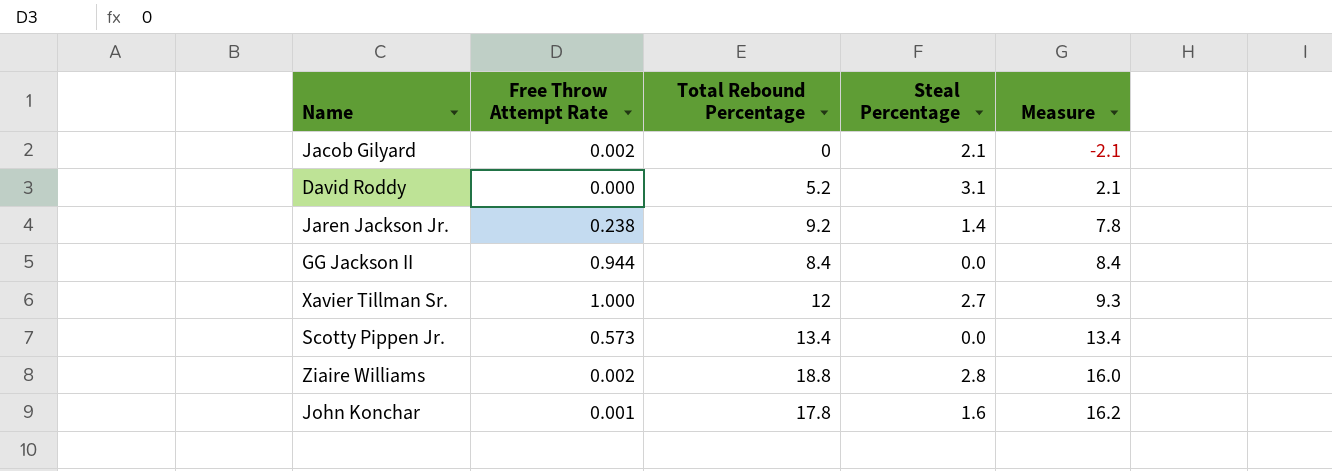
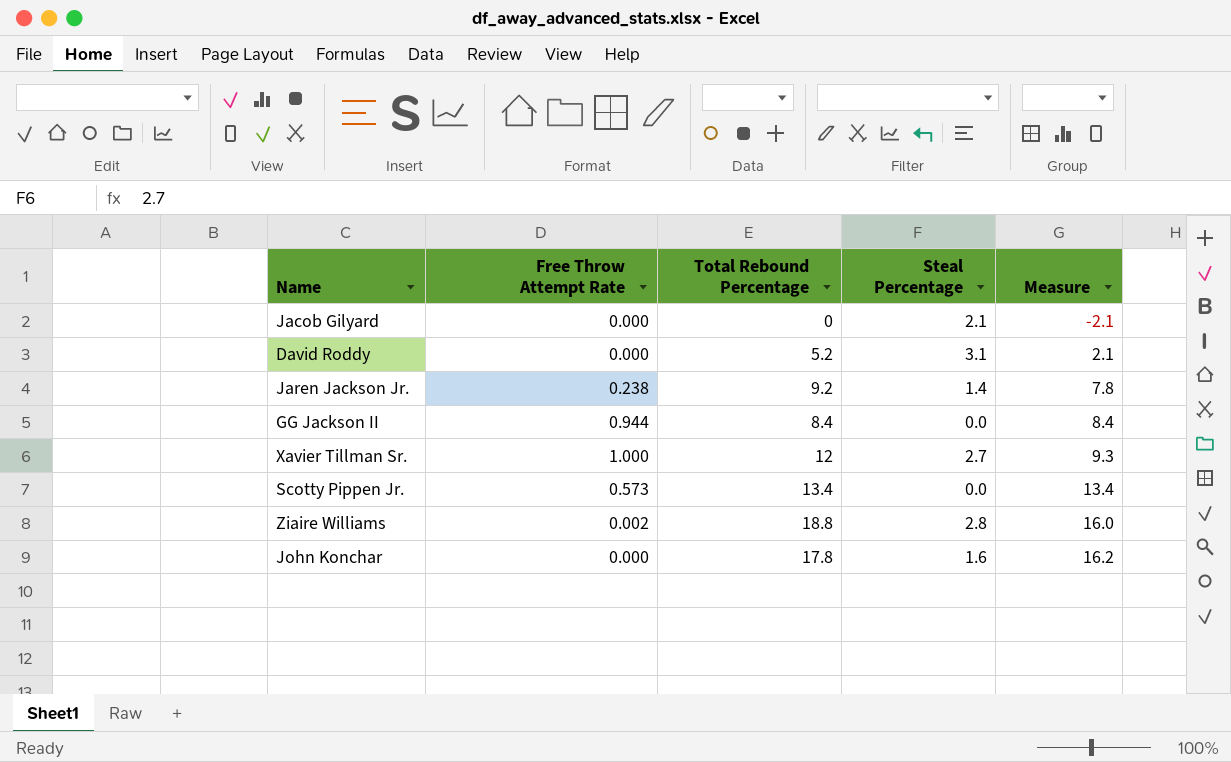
Jacob Gilyard | Free Throw Attempt Rate: 0.002 -> 0.000
John Konchar | Free Throw Attempt Rate: 0.001 -> 0.000

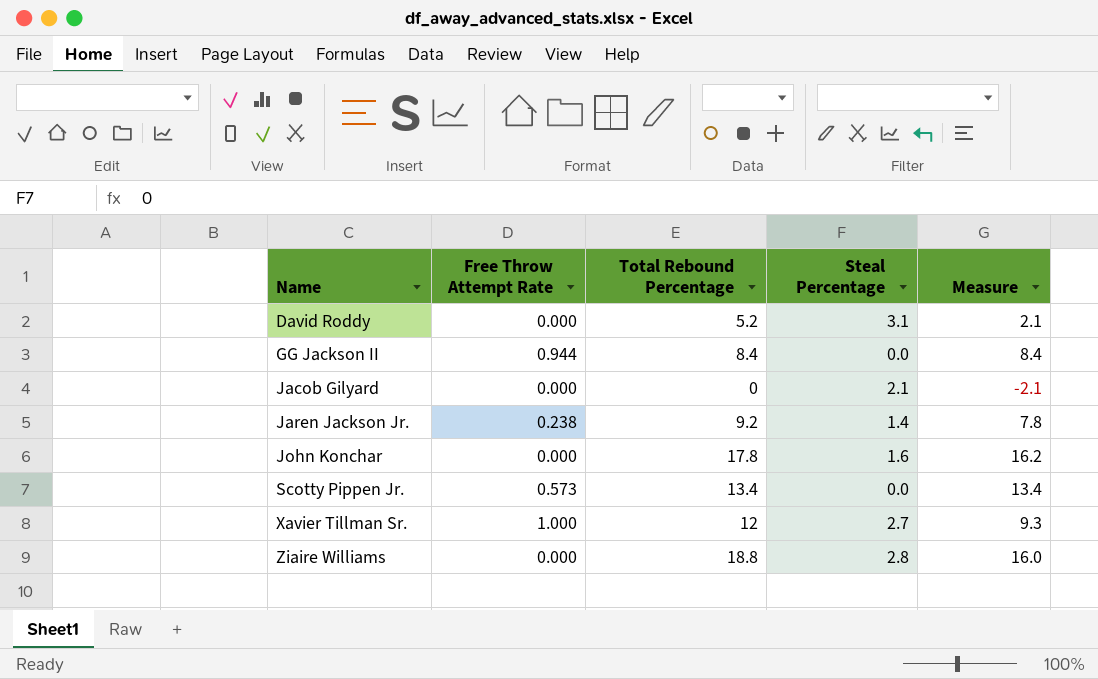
row order: Measure ascending -> Name ascending
Ziaire Williams | Free Throw Attempt Rate: 0.002 -> 0.000

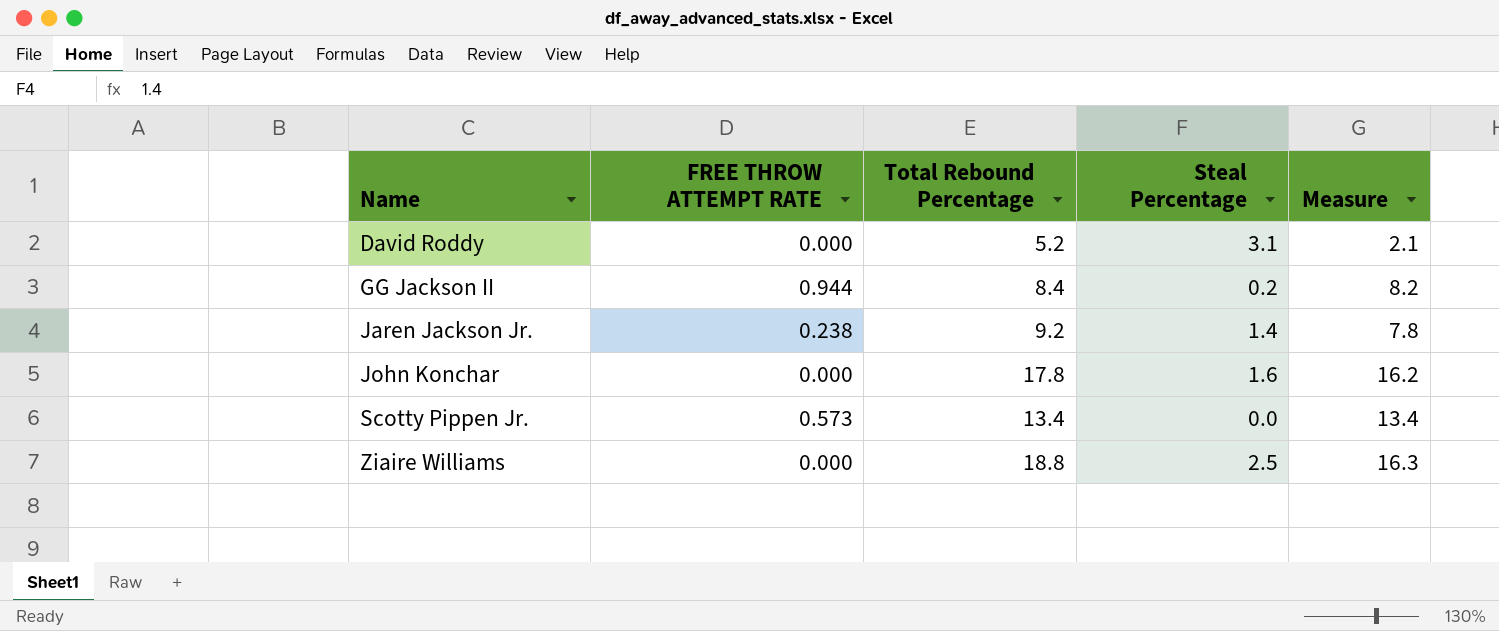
column name: Free Throw Attempt Rate -> FREE THROW ATTEMPT RATE
row Jacob Gilyard: 0.000 | 0 | 2.1 | -2.1 -> none
row Xavier Tillman Sr.: 1.000 | 12 | 2.7 | 9.3 -> none
GG Jackson II | Steal Percentage: 0.0 -> 0.2
GG Jackson II | Measure: 8.4 -> 8.2
Ziaire Williams | Steal Percentage: 2.8 -> 2.5
Ziaire Williams | Measure: 16.0 -> 16.3

